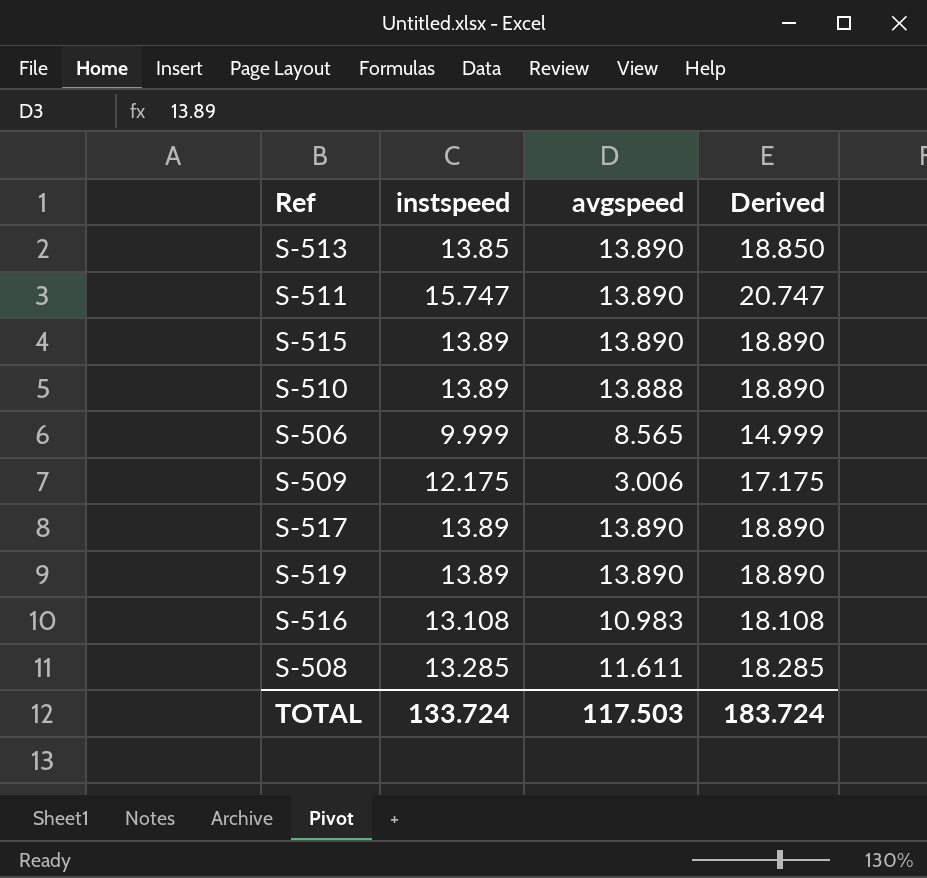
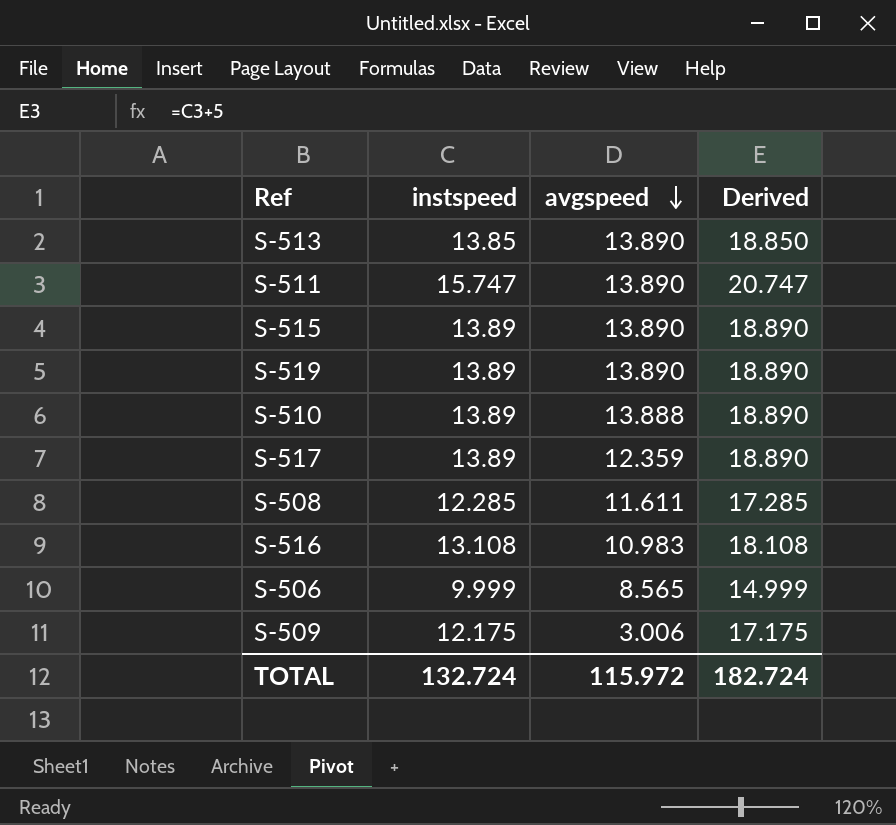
row order: none -> avgspeed descending
S-517 | avgspeed: 13.890 -> 12.359
S-508 | instspeed: 13.285 -> 12.285
S-508 | Derived: 18.285 -> 17.285
TOTAL | instspeed: 133.724 -> 132.724
TOTAL | avgspeed: 117.503 -> 115.972
TOTAL | Derived: 183.724 -> 182.724

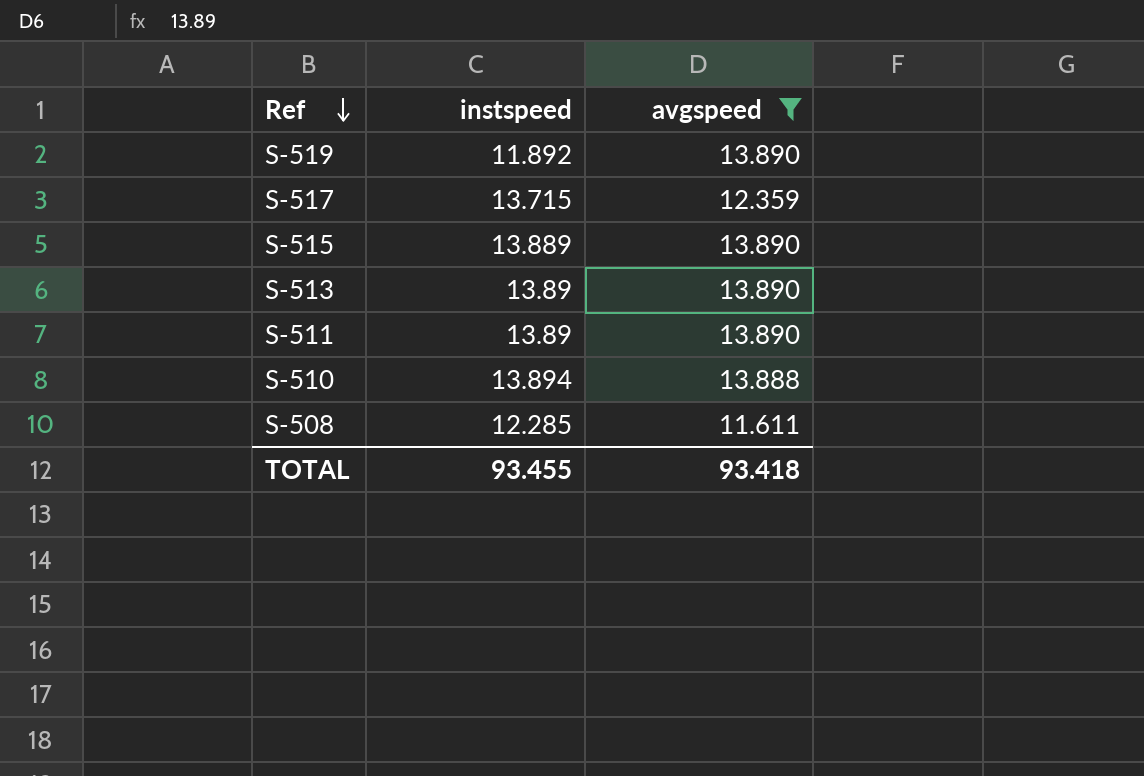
filter: none -> avgspeed >= 11.611
row order: avgspeed descending -> Ref descending
column Derived | formula: [instspeed] + 5 -> none
S-519 | instspeed: 13.89 -> 11.892
S-517 | instspeed: 13.89 -> 13.715
S-515 | instspeed: 13.89 -> 13.889
S-513 | instspeed: 13.85 -> 13.89
S-511 | instspeed: 15.747 -> 13.89
S-510 | instspeed: 13.89 -> 13.894
TOTAL | instspeed: 132.724 -> 93.455
TOTAL | avgspeed: 115.972 -> 93.418

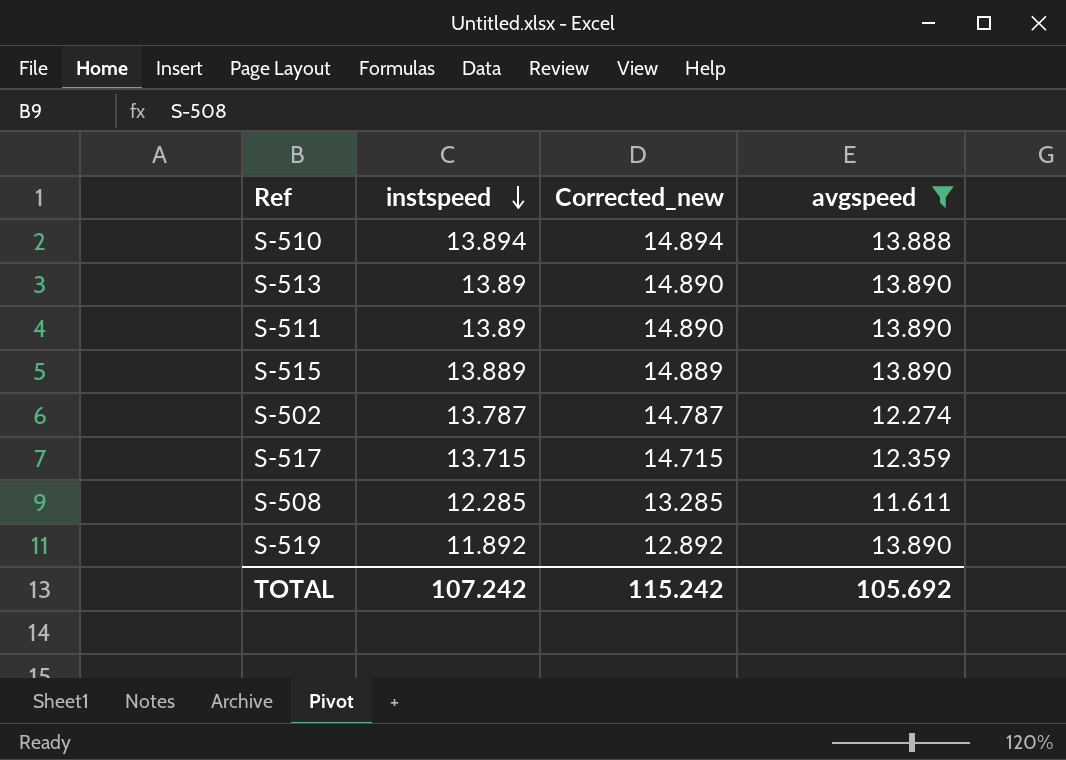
row order: Ref descending -> instspeed descending
column Corrected_new | formula: none -> [instspeed] + 1
row S-502: none -> 13.787 | 14.787 | 12.274
TOTAL | instspeed: 93.455 -> 107.242
TOTAL | avgspeed: 93.418 -> 105.692

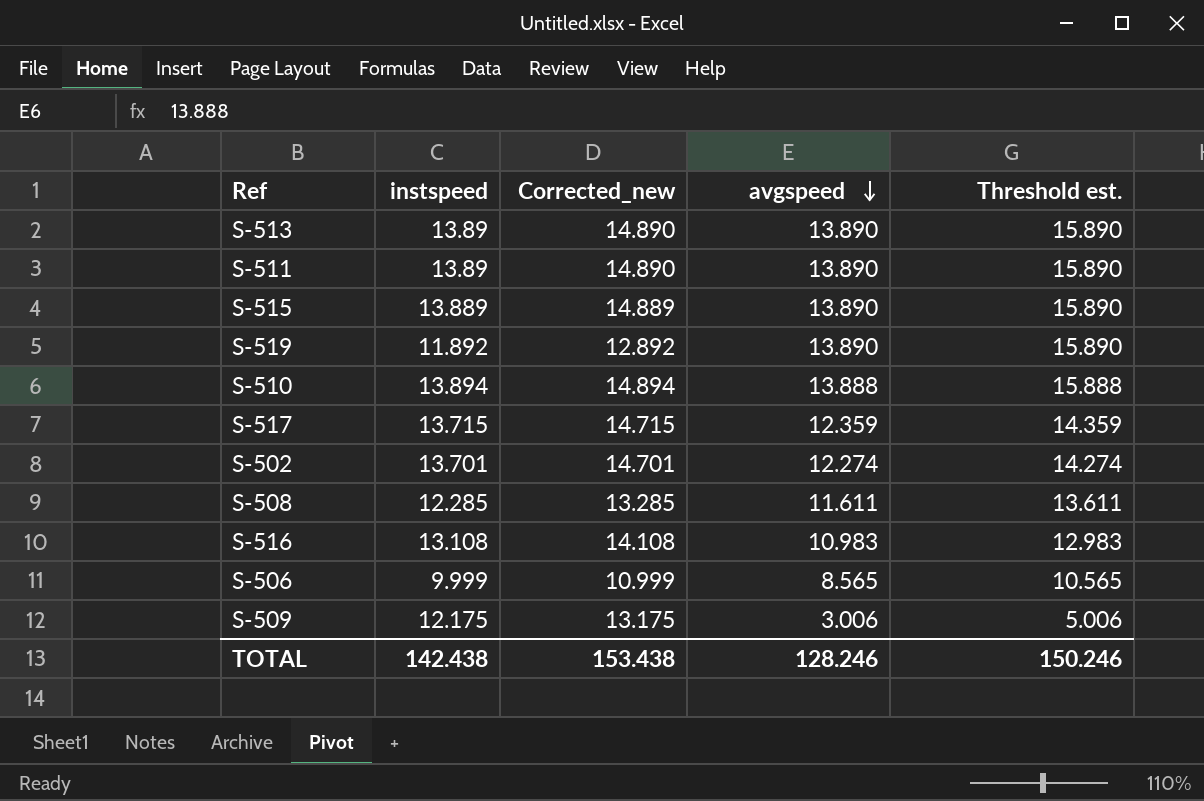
filter: avgspeed >= 11.611 -> none
row order: instspeed descending -> avgspeed descending
column Threshold est. | formula: none -> [avgspeed] + 2
S-502 | instspeed: 13.787 -> 13.701
S-502 | Corrected_new: 14.787 -> 14.701
TOTAL | instspeed: 107.242 -> 142.438
TOTAL | Corrected_new: 115.242 -> 153.438
TOTAL | avgspeed: 105.692 -> 128.246

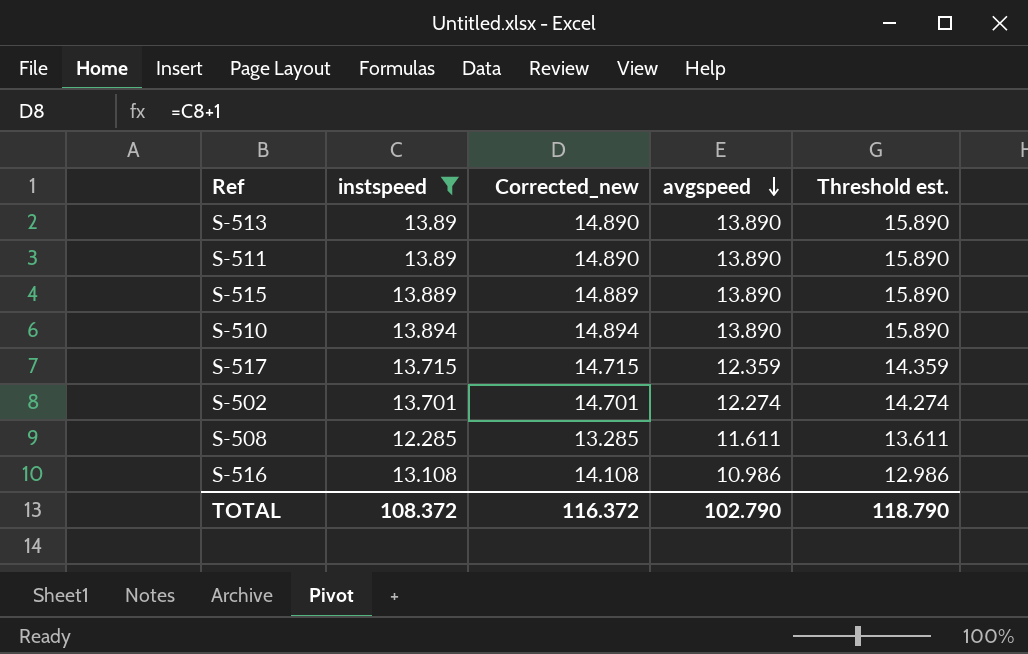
filter: none -> instspeed >= 12.285
S-510 | avgspeed: 13.888 -> 13.890
S-510 | Threshold est.: 15.888 -> 15.890
S-516 | avgspeed: 10.983 -> 10.986
S-516 | Threshold est.: 12.983 -> 12.986
TOTAL | instspeed: 142.438 -> 108.372
TOTAL | Corrected_new: 153.438 -> 116.372
TOTAL | avgspeed: 128.246 -> 102.790
TOTAL | Threshold est.: 150.246 -> 118.790

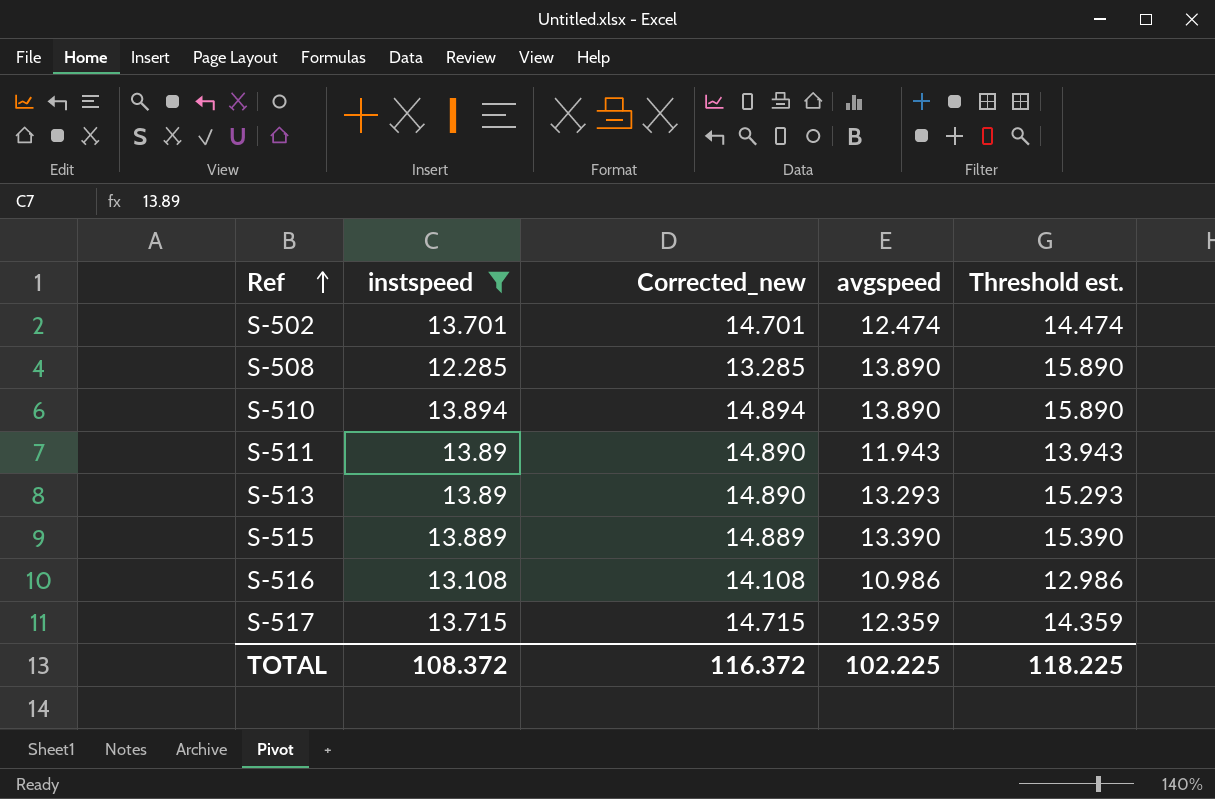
row order: avgspeed descending -> Ref ascending
S-502 | avgspeed: 12.274 -> 12.474
S-502 | Threshold est.: 14.274 -> 14.474
S-508 | avgspeed: 11.611 -> 13.890
S-508 | Threshold est.: 13.611 -> 15.890
S-511 | avgspeed: 13.890 -> 11.943
S-511 | Threshold est.: 15.890 -> 13.943
S-513 | avgspeed: 13.890 -> 13.293
S-513 | Threshold est.: 15.890 -> 15.293
S-515 | avgspeed: 13.890 -> 13.390
S-515 | Threshold est.: 15.890 -> 15.390
TOTAL | avgspeed: 102.790 -> 102.225
TOTAL | Threshold est.: 118.790 -> 118.225

